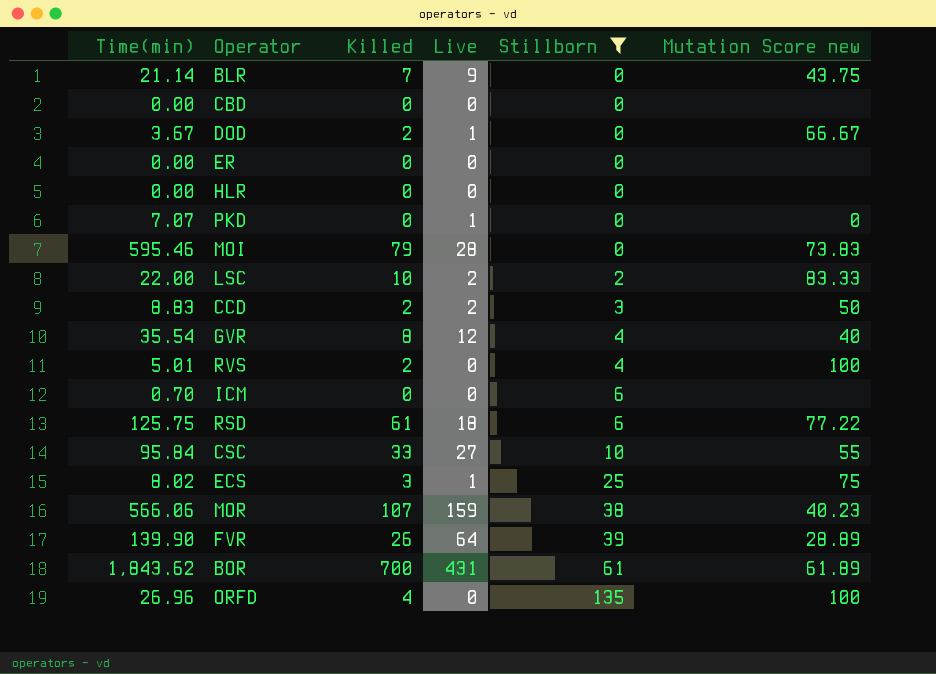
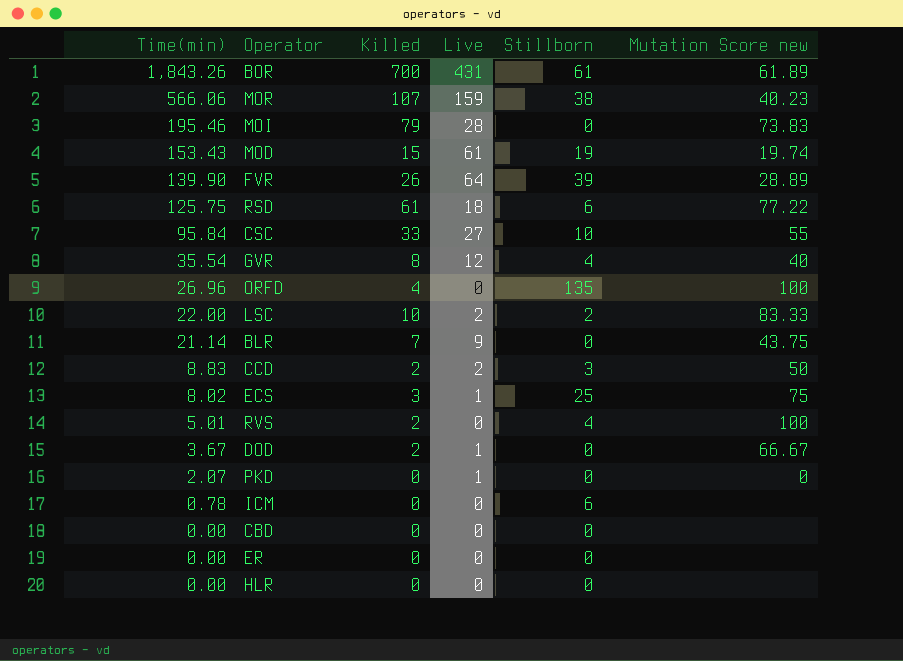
filter: Stillborn != 19 -> none
row order: Stillborn ascending -> Time(min) descending
BOR | Time(min): 1,843.62 -> 1,843.26
MOI | Time(min): 595.46 -> 195.46
PKD | Time(min): 7.07 -> 2.07
ICM | Time(min): 0.70 -> 0.78

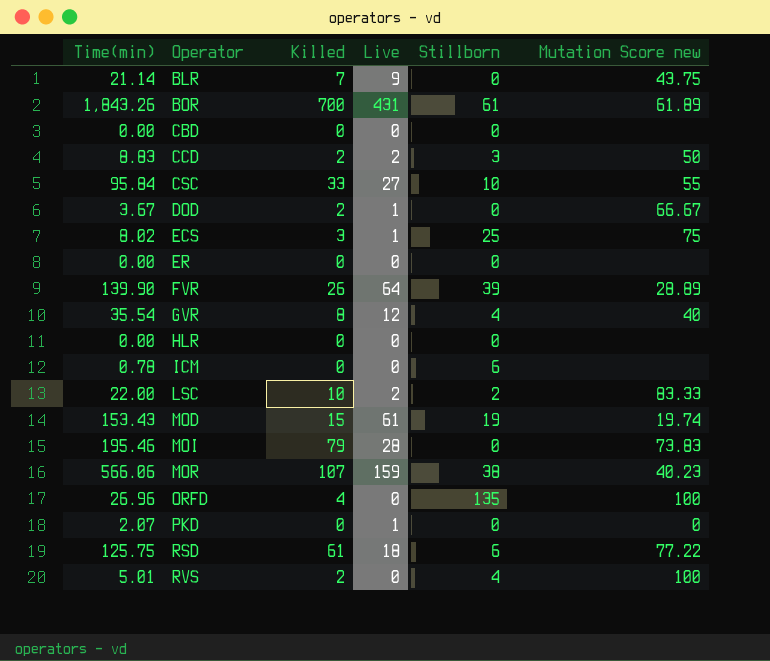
row order: Time(min) descending -> Operator ascending

